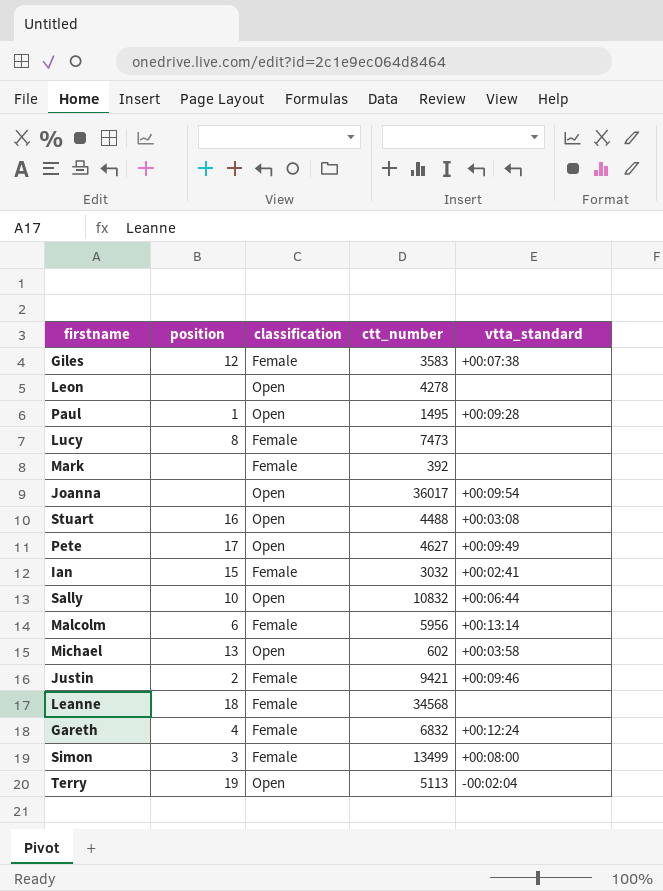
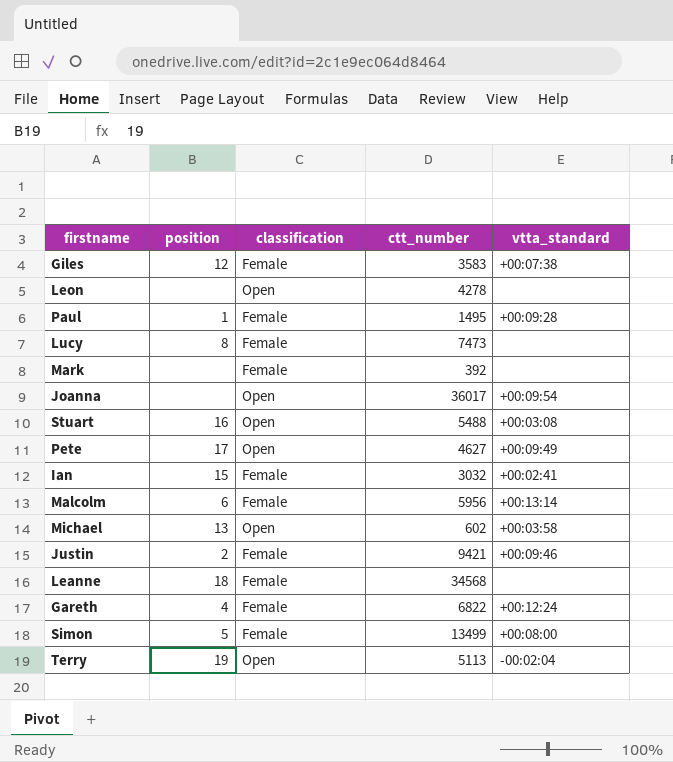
row Sally: 10 | Open | 10832 | +00:06:44 -> none
Paul | classification: Open -> Female
Stuart | ctt_number: 4488 -> 5488
Gareth | ctt_number: 6832 -> 6822
Simon | position: 3 -> 5

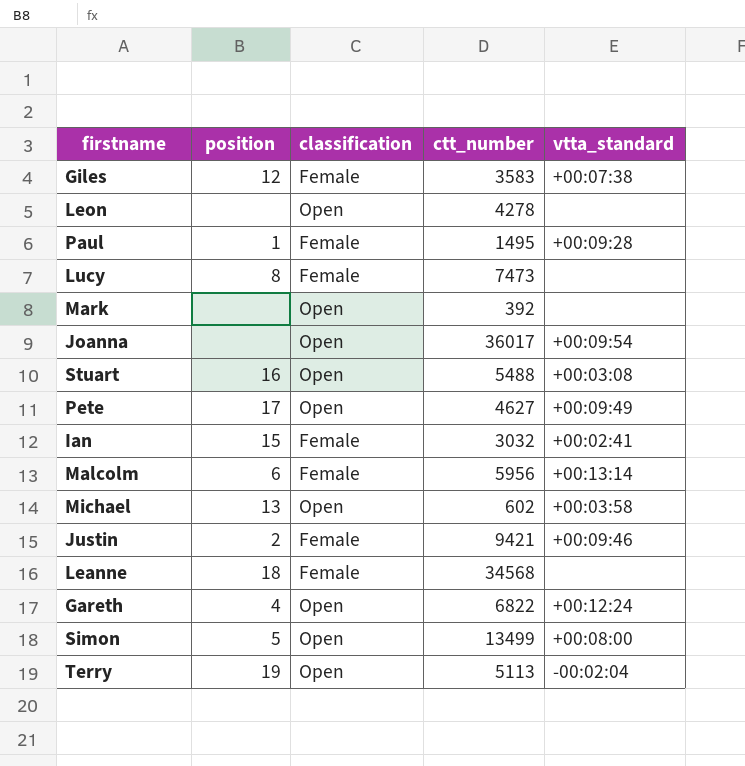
Mark | classification: Female -> Open
Gareth | classification: Female -> Open
Simon | classification: Female -> Open

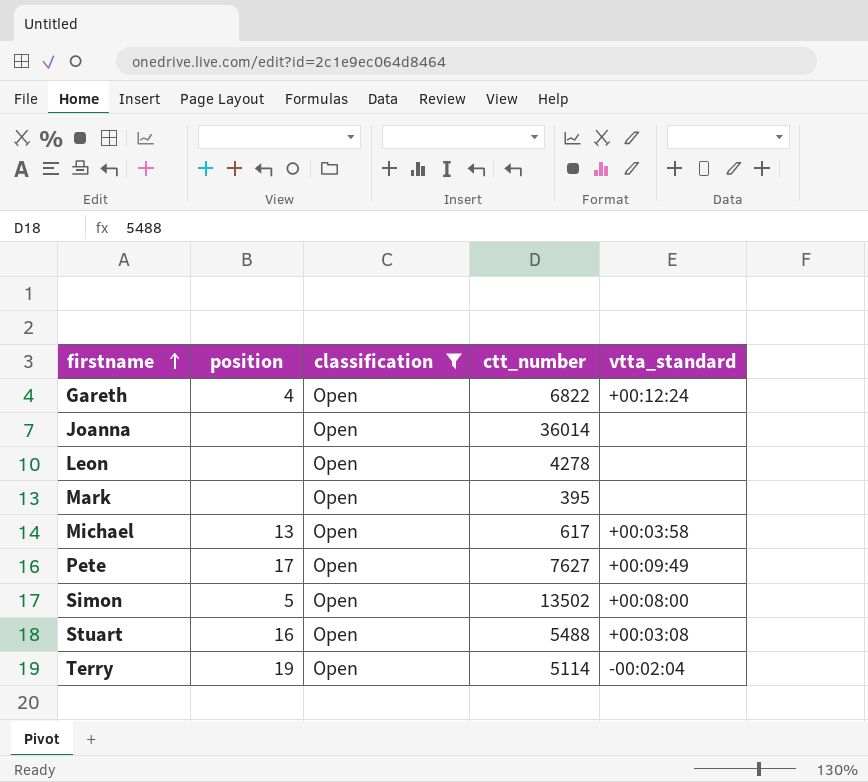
filter: none -> classification = Open
row order: none -> firstname ascending
Joanna | ctt_number: 36017 -> 36014
Joanna | vtta_standard: +00:09:54 -> none
Mark | ctt_number: 392 -> 395
Michael | ctt_number: 602 -> 617
Pete | ctt_number: 4627 -> 7627
Simon | ctt_number: 13499 -> 13502
Terry | ctt_number: 5113 -> 5114

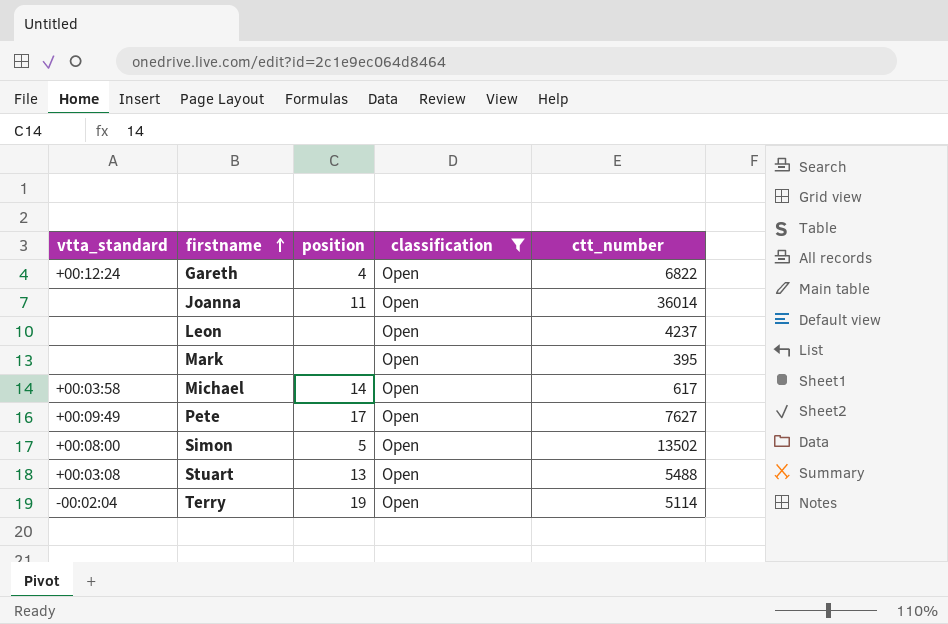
column vtta_standard | position: 5 -> 1
Joanna | position: none -> 11
Leon | ctt_number: 4278 -> 4237
Michael | position: 13 -> 14
Stuart | position: 16 -> 13

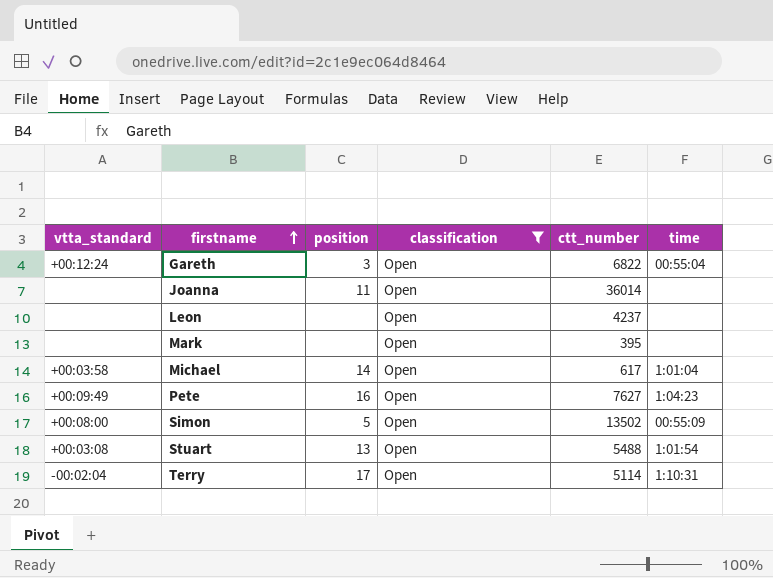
column time | position: none -> 6
Gareth | position: 4 -> 3
Pete | position: 17 -> 16
Terry | position: 19 -> 17

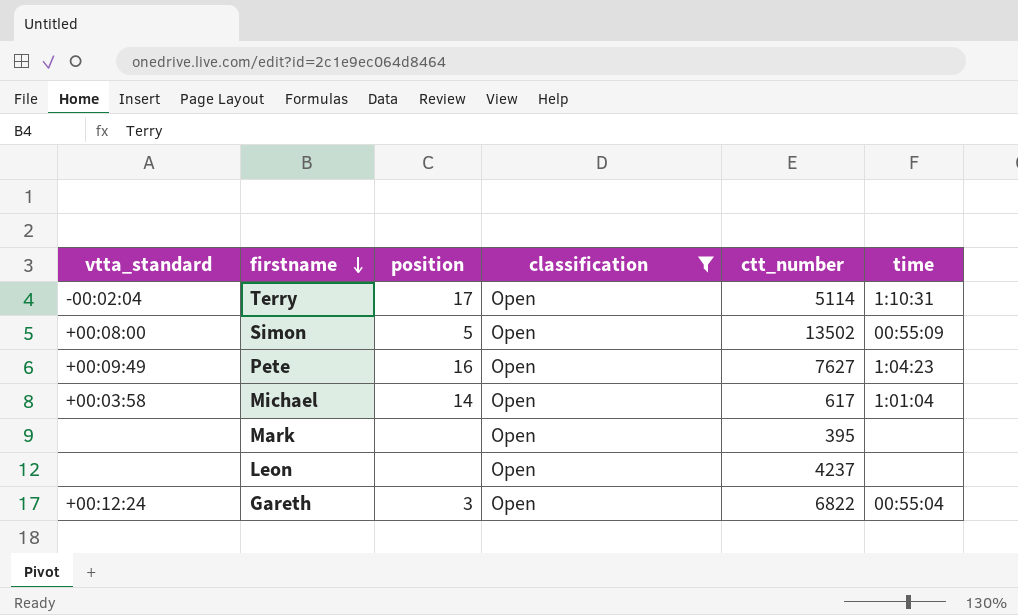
row order: firstname ascending -> firstname descending
row Joanna: none | 11 | Open | 36014 | none -> none
row Stuart: +00:03:08 | 13 | Open | 5488 | 1:01:54 -> none

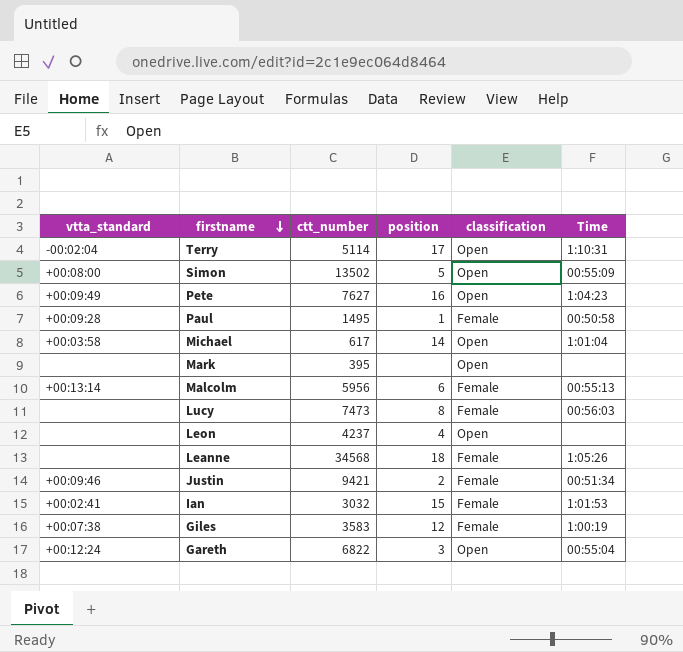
filter: classification = Open -> none
column ctt_number | position: 5 -> 3
column name: time -> Time
Leon | position: none -> 4

